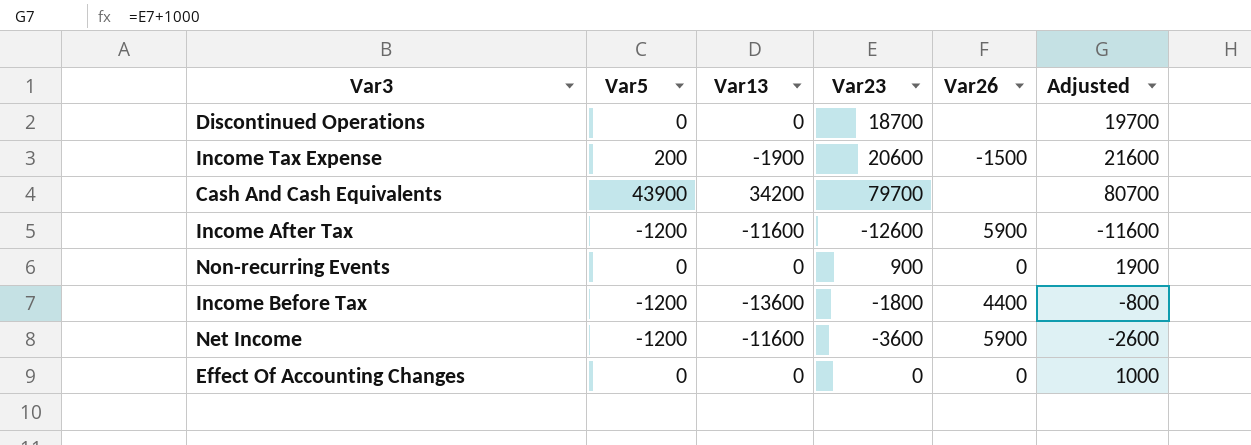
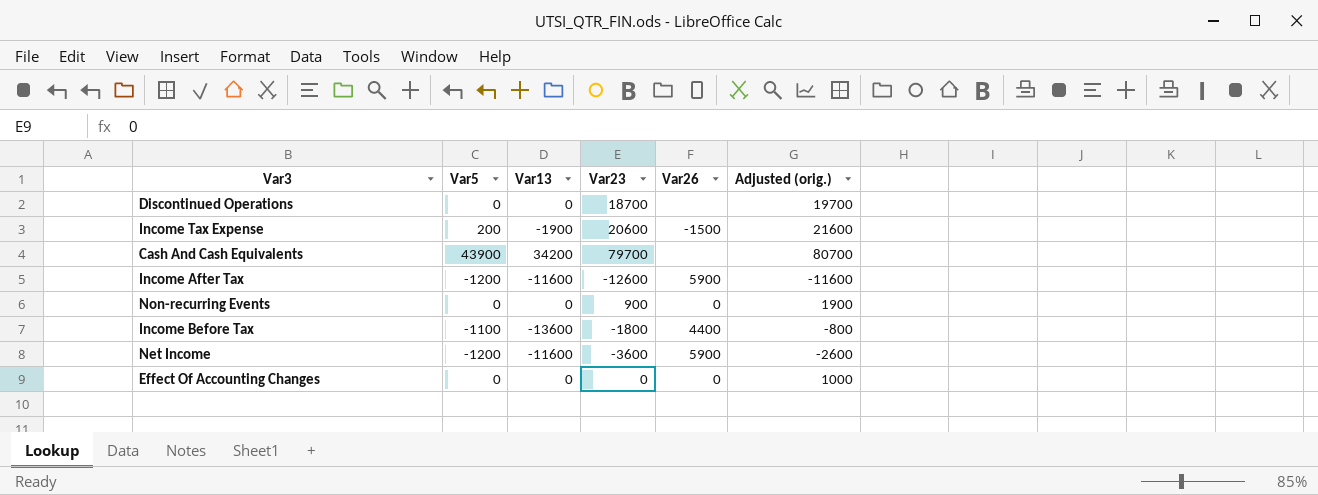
column name: Adjusted -> Adjusted (orig.)
Income Before Tax | Var5: -1200 -> -1100

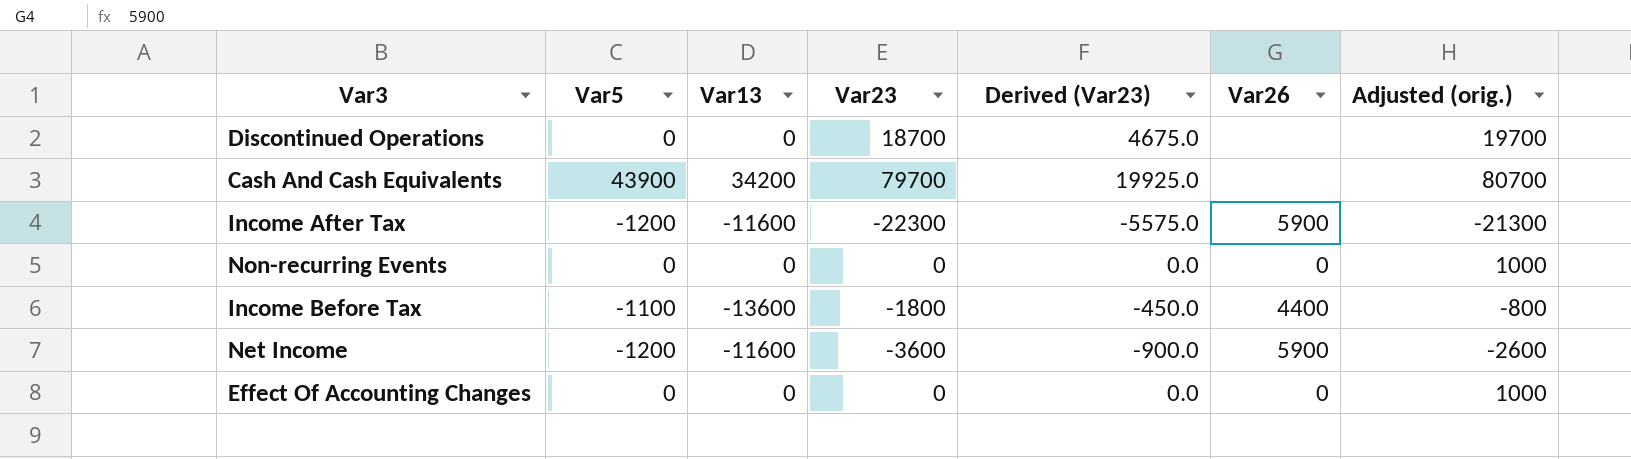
column Derived (Var23) | formula: none -> [Var23] * 0.25
row Income Tax Expense: 200 | -1900 | 20600 | -1500 | 21600 -> none
Income After Tax | Var23: -12600 -> -22300
Income After Tax | Adjusted (orig.): -11600 -> -21300
Non-recurring Events | Var23: 900 -> 0
Non-recurring Events | Adjusted (orig.): 1900 -> 1000

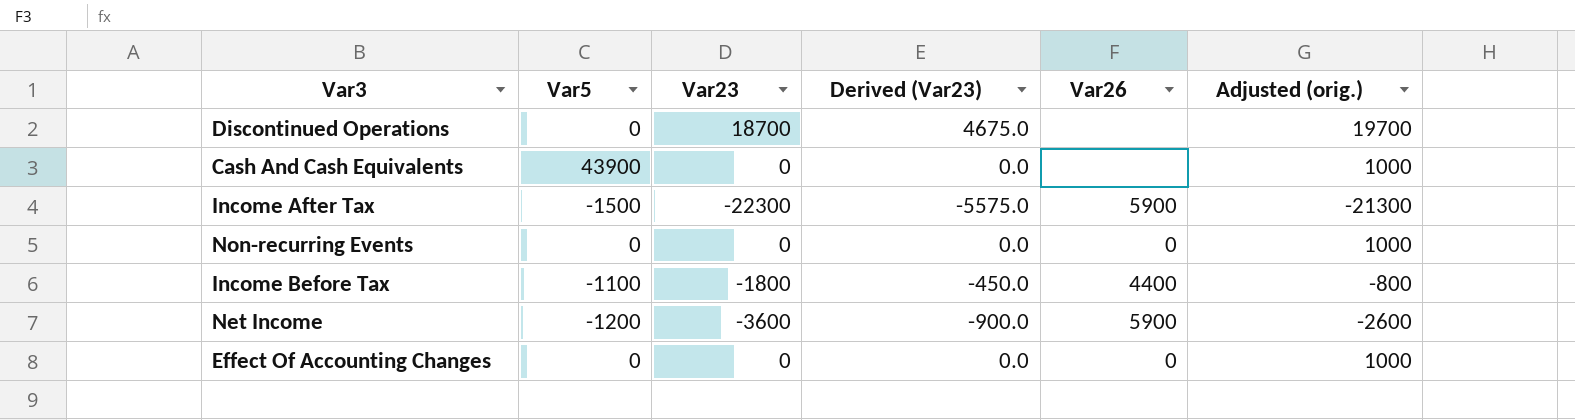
column Var13 | position: 3 -> none
Cash And Cash Equivalents | Var23: 79700 -> 0
Cash And Cash Equivalents | Derived (Var23): 19925.0 -> 0.0
Cash And Cash Equivalents | Adjusted (orig.): 80700 -> 1000
Income After Tax | Var5: -1200 -> -1500

